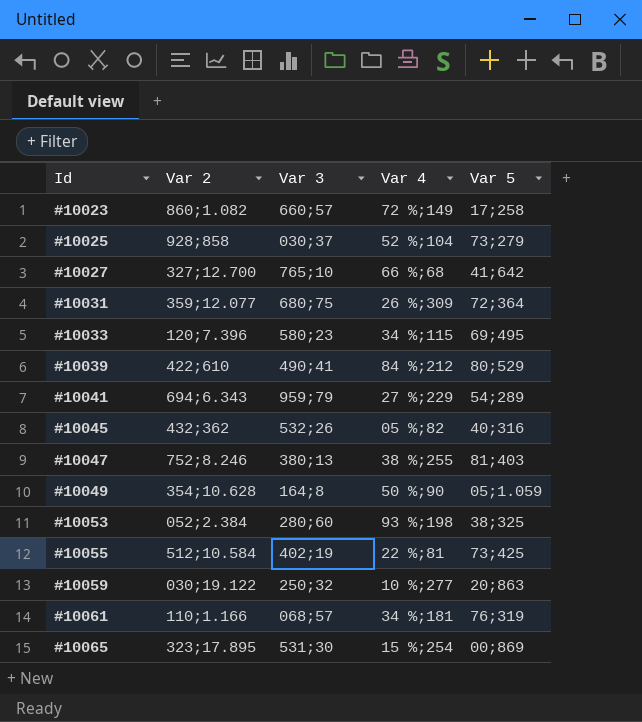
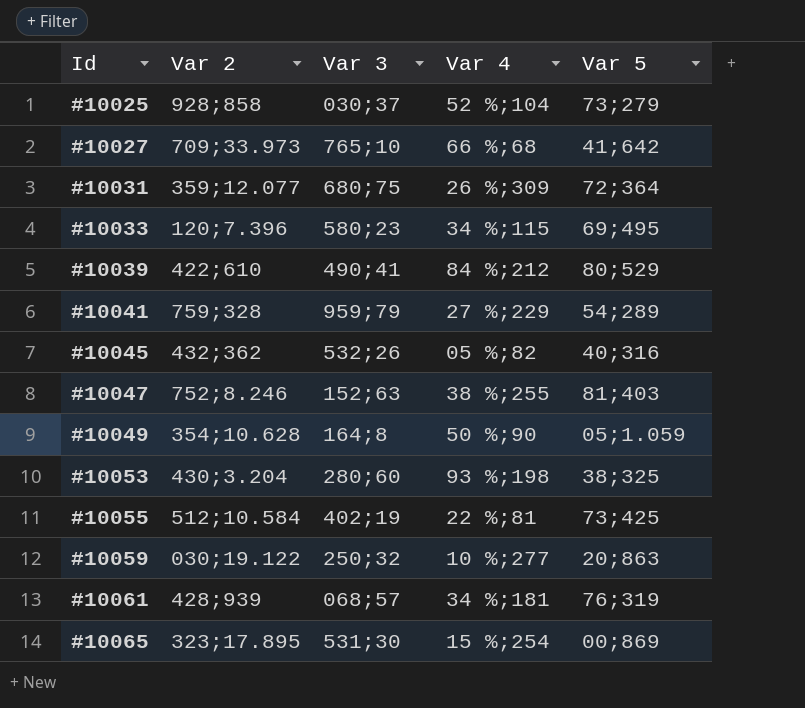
row #10023: 860;1.082 | 660;57 | 72 %;149 | 17;258 -> none
#10027 | Var 2: 327;12.700 -> 709;33.973
#10041 | Var 2: 694;6.343 -> 759;328
#10047 | Var 3: 380;13 -> 152;63
#10053 | Var 2: 052;2.384 -> 430;3.204
#10061 | Var 2: 110;1.166 -> 428;939

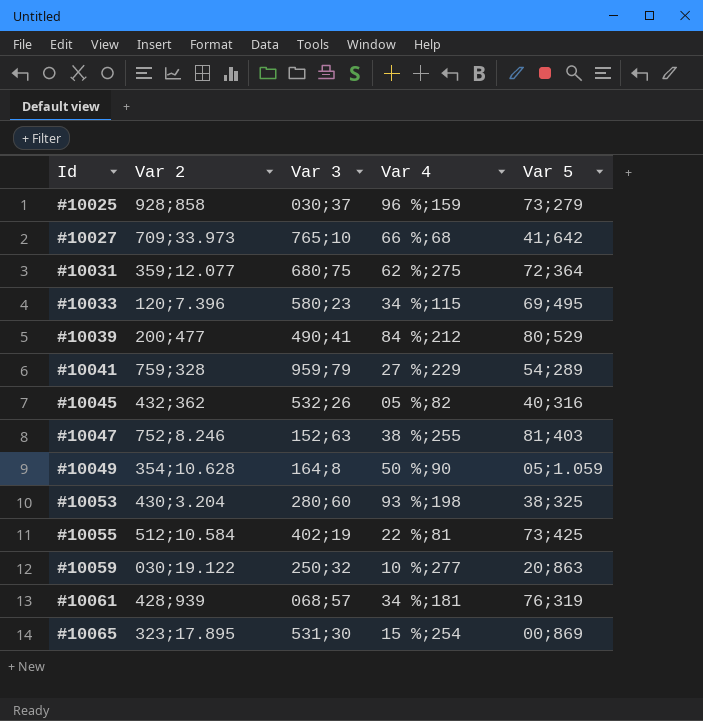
#10025 | Var 4: 52 %;104 -> 96 %;159
#10031 | Var 4: 26 %;309 -> 62 %;275
#10039 | Var 2: 422;610 -> 200;477

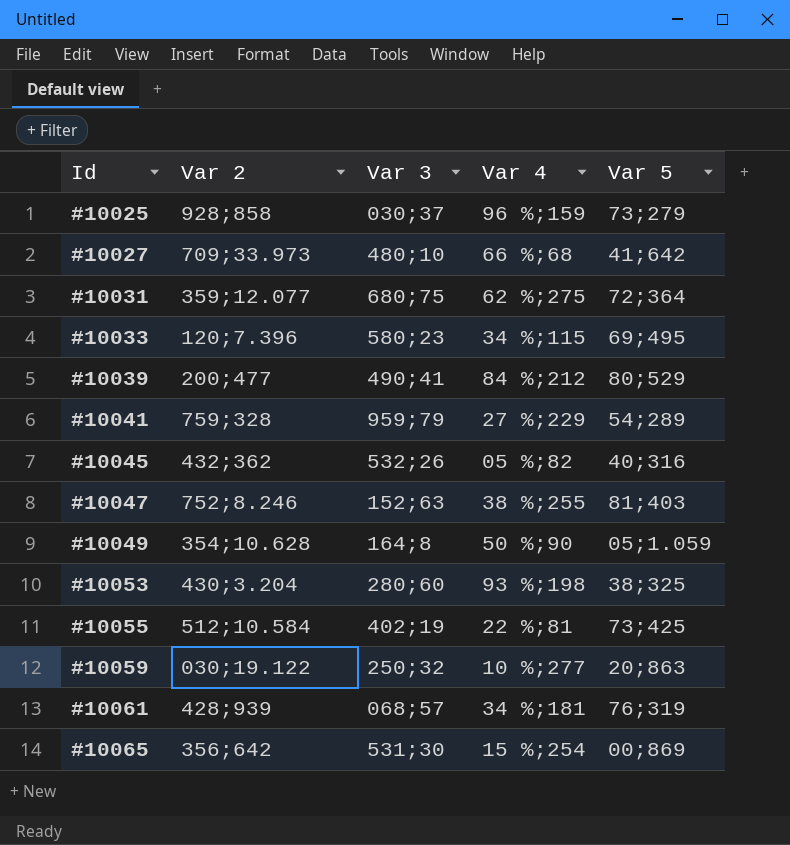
#10027 | Var 3: 765;10 -> 480;10
#10065 | Var 2: 323;17.895 -> 356;642

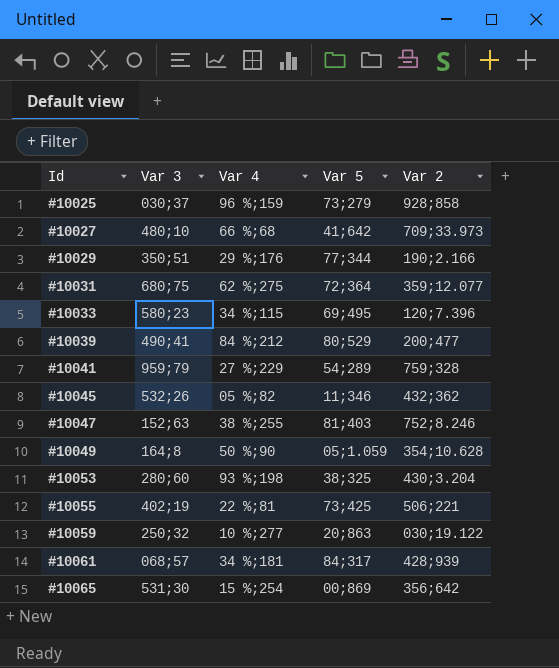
column Var 2 | position: 2 -> 5
row #10029: none -> 350;51 | 29 %;176 | 77;344 | 190;2.166
#10045 | Var 5: 40;316 -> 11;346
#10055 | Var 2: 512;10.584 -> 506;221
#10061 | Var 5: 76;319 -> 84;317

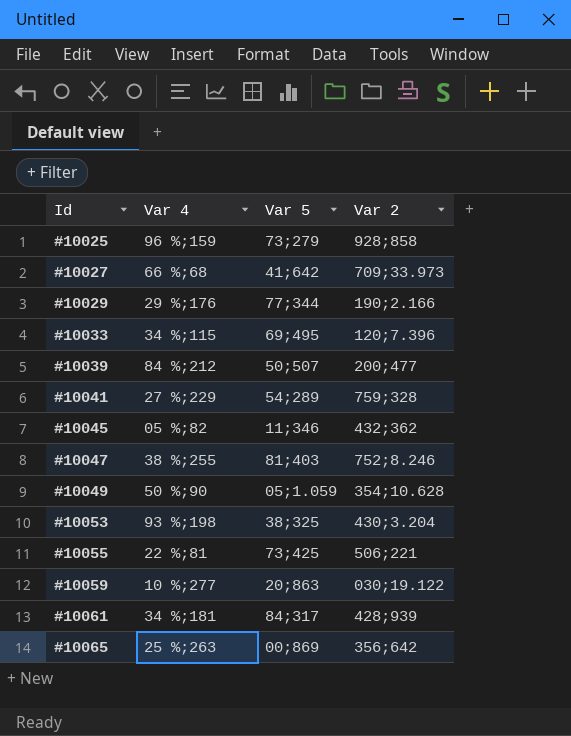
column Var 3 | position: 2 -> none
row #10031: 680;75 | 62 %;275 | 72;364 | 359;12.077 -> none
#10039 | Var 5: 80;529 -> 50;507
#10065 | Var 4: 15 %;254 -> 25 %;263

